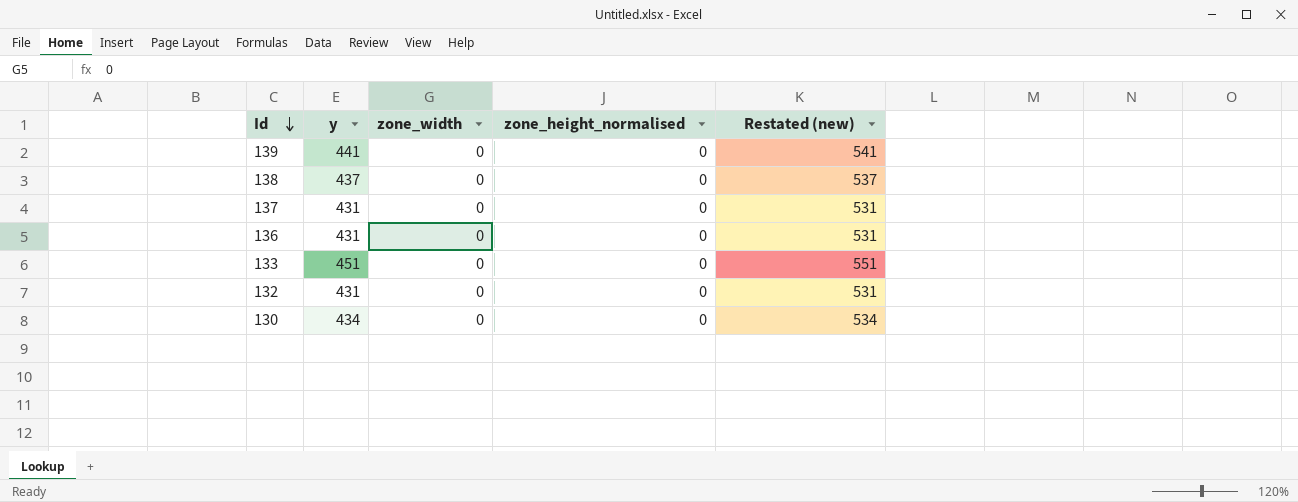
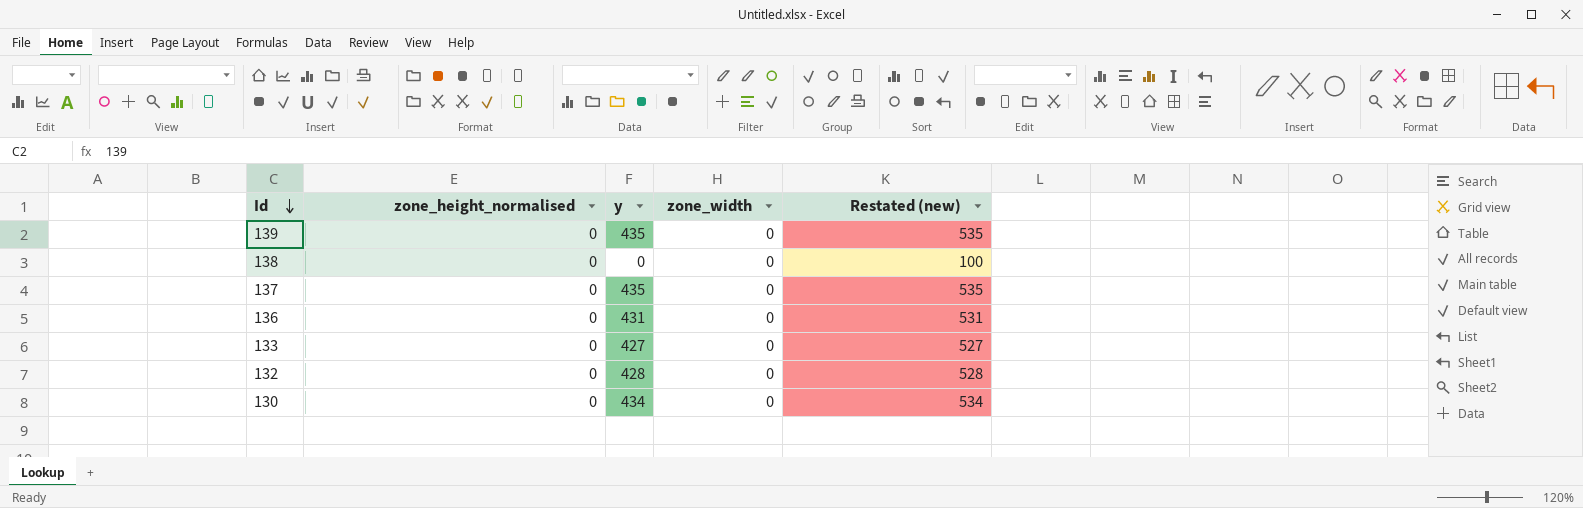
column zone_height_normalised | position: 4 -> 2
139 | y: 441 -> 435
139 | Restated (new): 541 -> 535
138 | y: 437 -> 0
138 | Restated (new): 537 -> 100
137 | y: 431 -> 435
137 | Restated (new): 531 -> 535
133 | y: 451 -> 427
133 | Restated (new): 551 -> 527
132 | y: 431 -> 428
132 | Restated (new): 531 -> 528

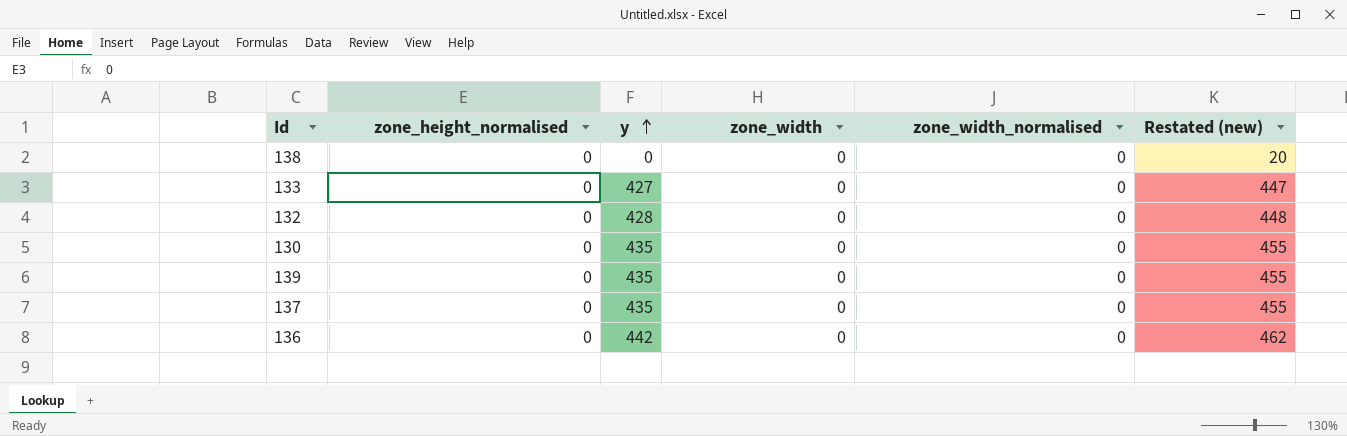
row order: Id descending -> y ascending
column zone_width_normalised | position: none -> 5
column Restated (new) | formula: [y] + 100 -> [y] + 20
130 | y: 434 -> 435
136 | y: 431 -> 442

